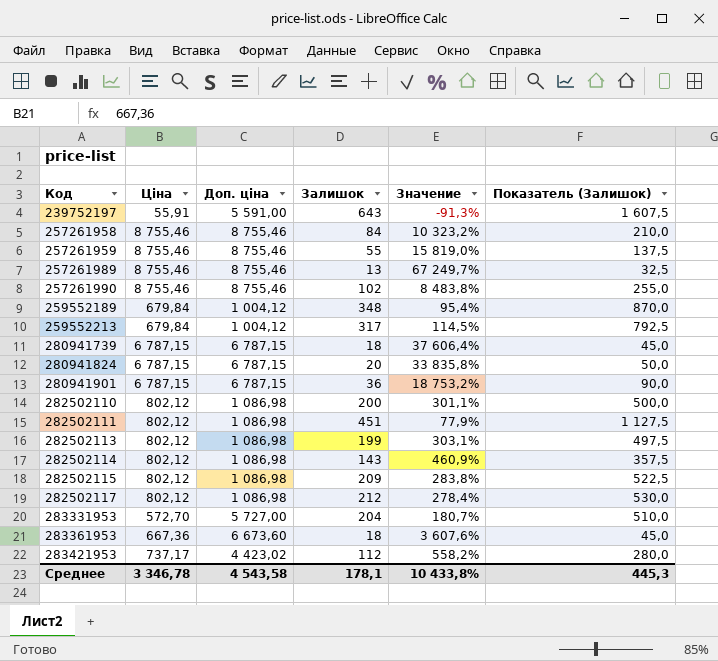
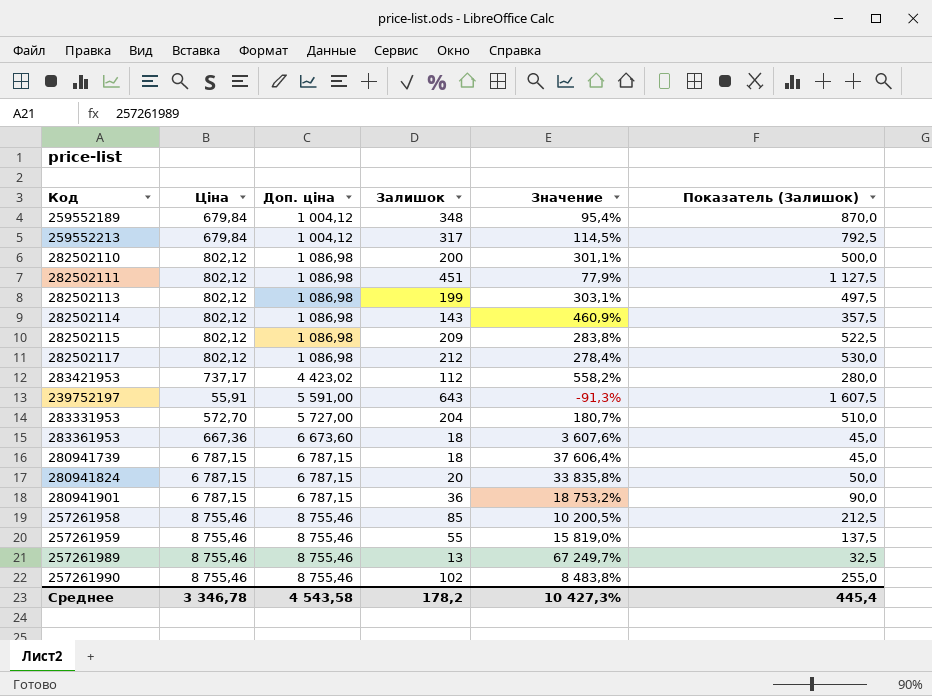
row order: Код ascending -> Доп. ціна ascending
257261958 | Залишок: 84 -> 85
257261958 | Значение: 10 323,2% -> 10 200,5%
257261958 | Показатель (Залишок): 210,0 -> 212,5
Среднее | Залишок: 178,1 -> 178,2
Среднее | Значение: 10 433,8% -> 10 427,3%
Среднее | Показатель (Залишок): 445,3 -> 445,4

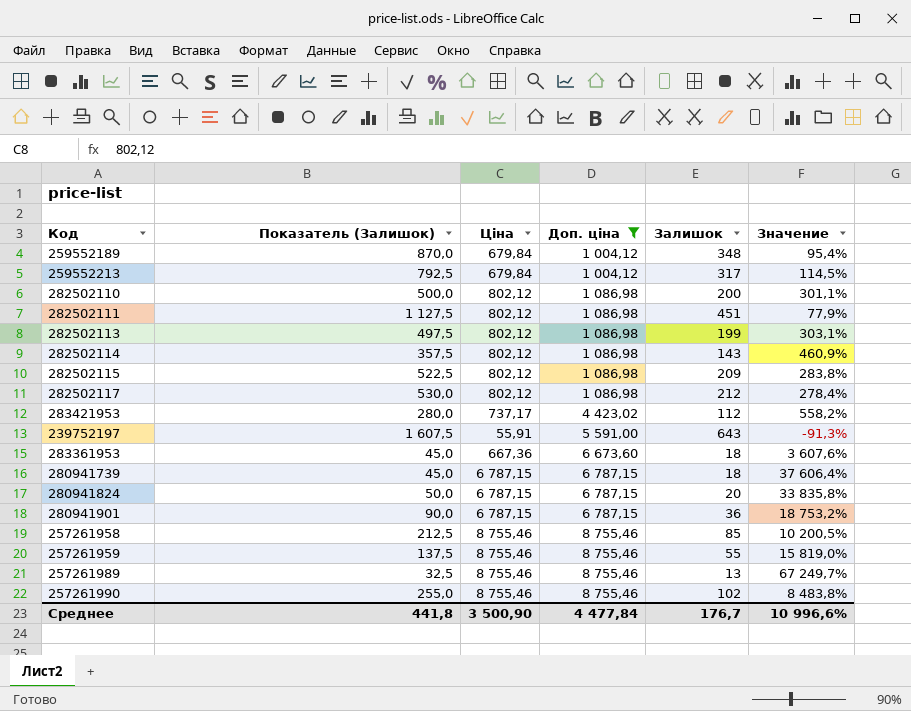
filter: none -> Доп. ціна != 5 727,00
column Показатель (Залишок) | position: 6 -> 2
Среднее | Показатель (Залишок): 445,4 -> 441,8
Среднее | Ціна: 3 346,78 -> 3 500,90
Среднее | Доп. ціна: 4 543,58 -> 4 477,84
Среднее | Залишок: 178,2 -> 176,7
Среднее | Значение: 10 427,3% -> 10 996,6%

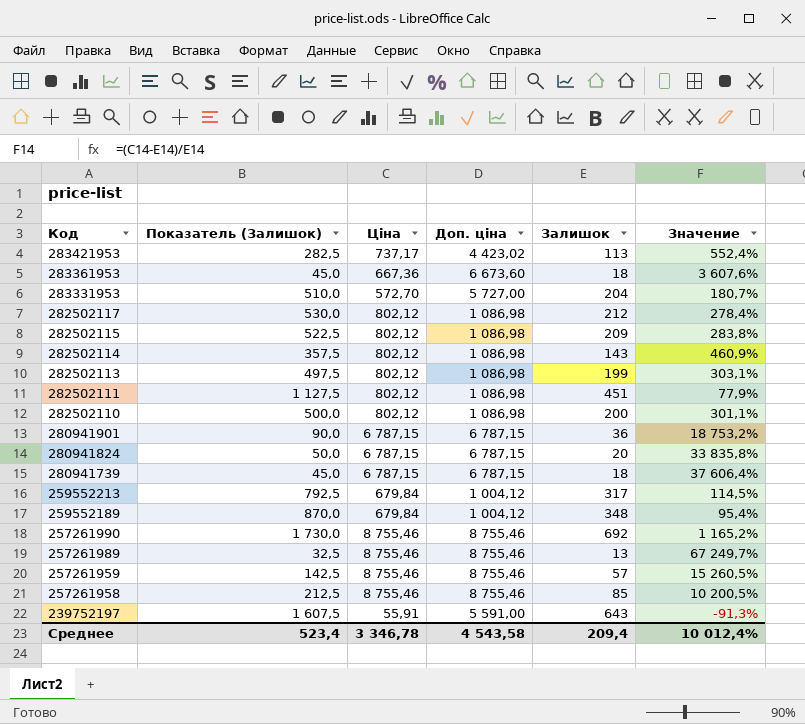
filter: Доп. ціна != 5 727,00 -> none
row order: Доп. ціна ascending -> Код descending
283421953 | Показатель (Залишок): 280,0 -> 282,5
283421953 | Залишок: 112 -> 113
283421953 | Значение: 558,2% -> 552,4%
257261990 | Показатель (Залишок): 255,0 -> 1 730,0
257261990 | Залишок: 102 -> 692
257261990 | Значение: 8 483,8% -> 1 165,2%
257261959 | Показатель (Залишок): 137,5 -> 142,5
257261959 | Залишок: 55 -> 57
257261959 | Значение: 15 819,0% -> 15 260,5%
Среднее | Показатель (Залишок): 441,8 -> 523,4
Среднее | Ціна: 3 500,90 -> 3 346,78
Среднее | Доп. ціна: 4 477,84 -> 4 543,58
Среднее | Залишок: 176,7 -> 209,4
Среднее | Значение: 10 996,6% -> 10 012,4%

